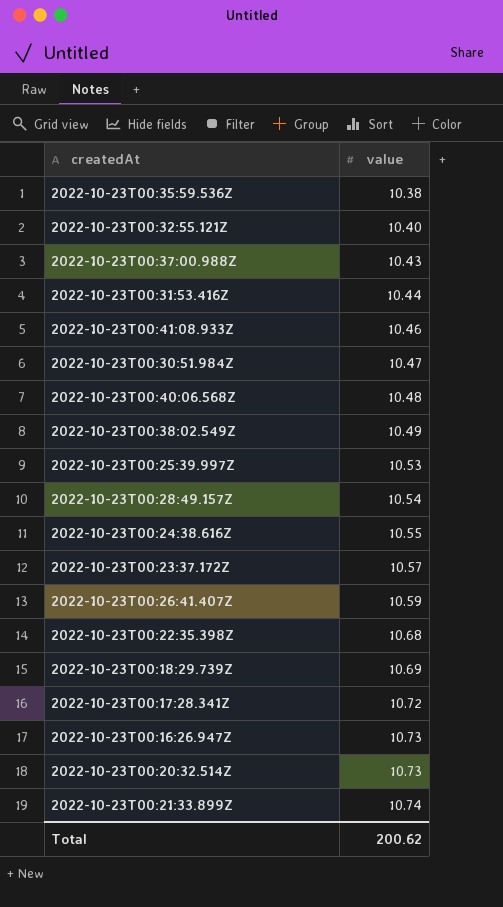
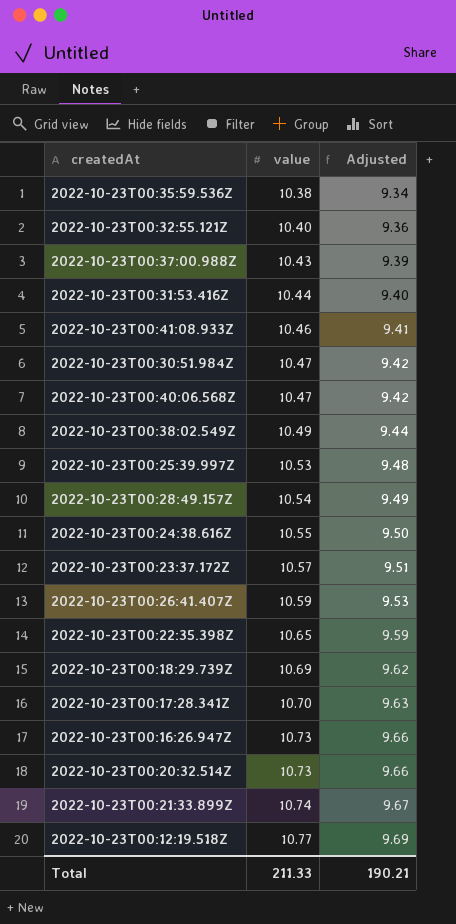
column Adjusted | formula: none -> [value] * 0.9
2022-10-23T00:40:06.568Z | value: 10.48 -> 10.47
2022-10-23T00:22:35.398Z | value: 10.68 -> 10.65
2022-10-23T00:17:28.341Z | value: 10.72 -> 10.70
row 2022-10-23T00:12:19.518Z: none -> 10.77 | 9.69
Total | value: 200.62 -> 211.33

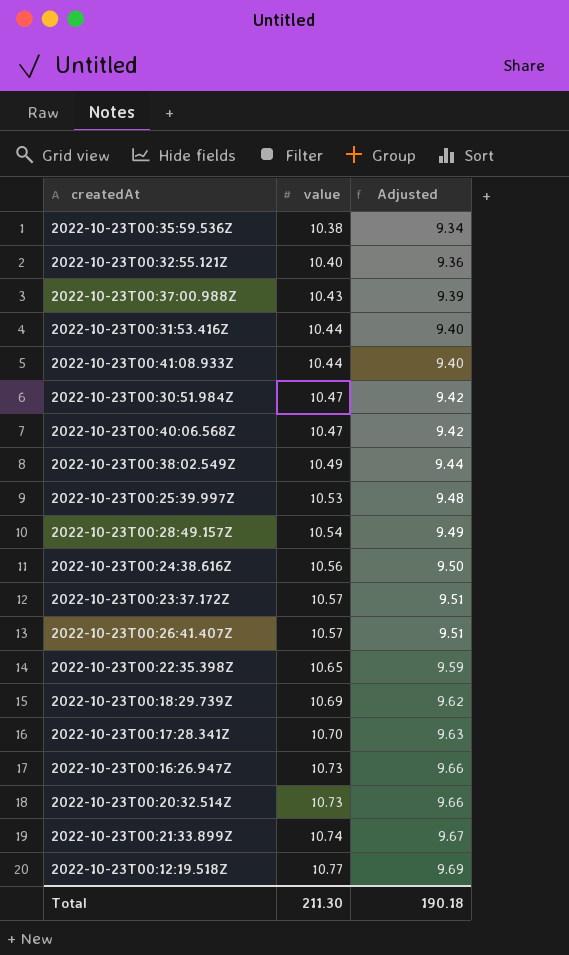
2022-10-23T00:41:08.933Z | value: 10.46 -> 10.44
2022-10-23T00:41:08.933Z | Adjusted: 9.41 -> 9.40
2022-10-23T00:24:38.616Z | value: 10.55 -> 10.56
2022-10-23T00:26:41.407Z | value: 10.59 -> 10.57
2022-10-23T00:26:41.407Z | Adjusted: 9.53 -> 9.51
Total | value: 211.33 -> 211.30
Total | Adjusted: 190.21 -> 190.18

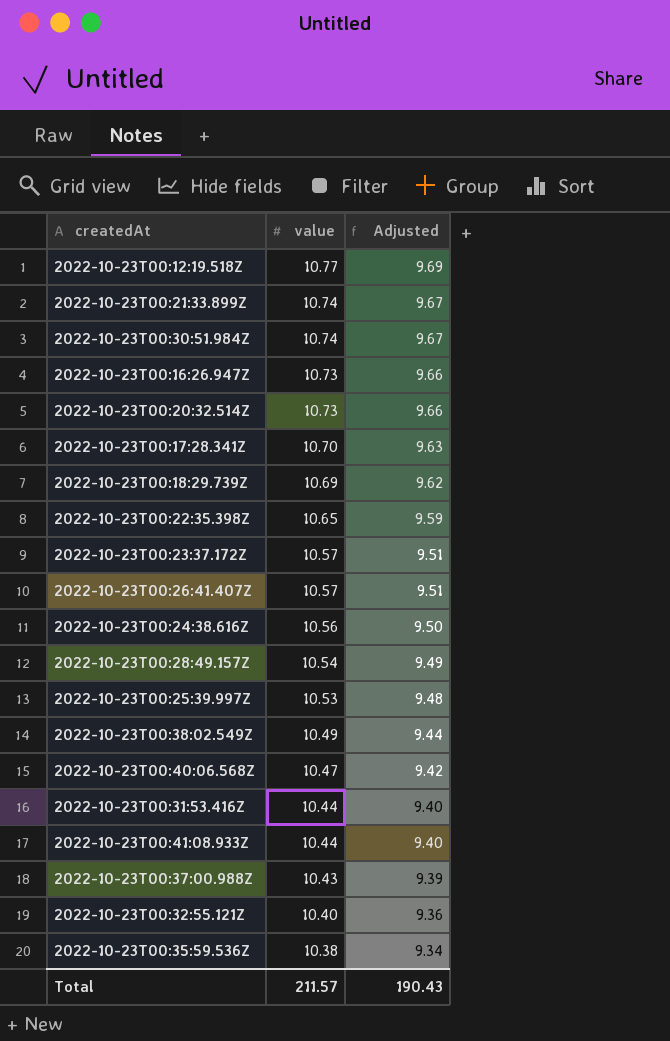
row order: value ascending -> value descending
2022-10-23T00:30:51.984Z | value: 10.47 -> 10.74
2022-10-23T00:30:51.984Z | Adjusted: 9.42 -> 9.67
Total | value: 211.30 -> 211.57
Total | Adjusted: 190.18 -> 190.43

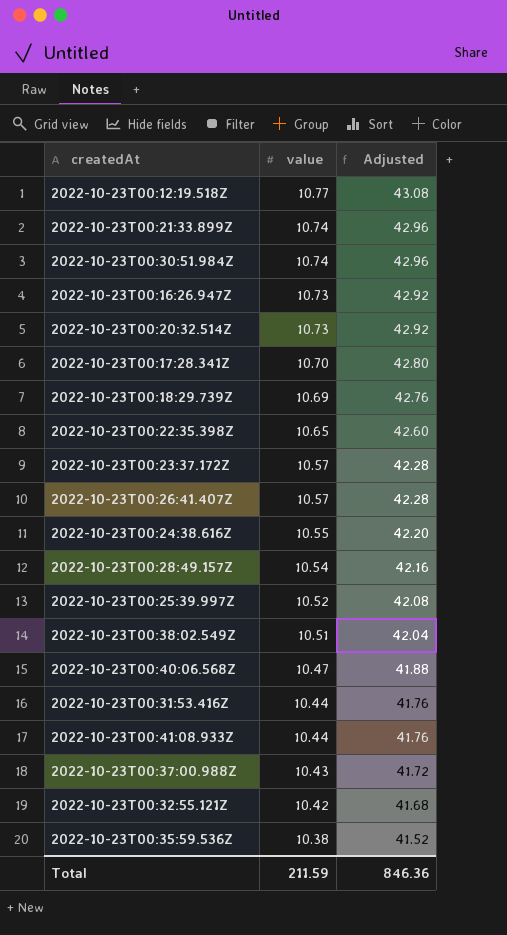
column Adjusted | formula: [value] * 0.9 -> [value] * 4
2022-10-23T00:24:38.616Z | value: 10.56 -> 10.55
2022-10-23T00:25:39.997Z | value: 10.53 -> 10.52
2022-10-23T00:38:02.549Z | value: 10.49 -> 10.51
2022-10-23T00:32:55.121Z | value: 10.40 -> 10.42
Total | value: 211.57 -> 211.59
Total | Adjusted: 190.43 -> 846.36

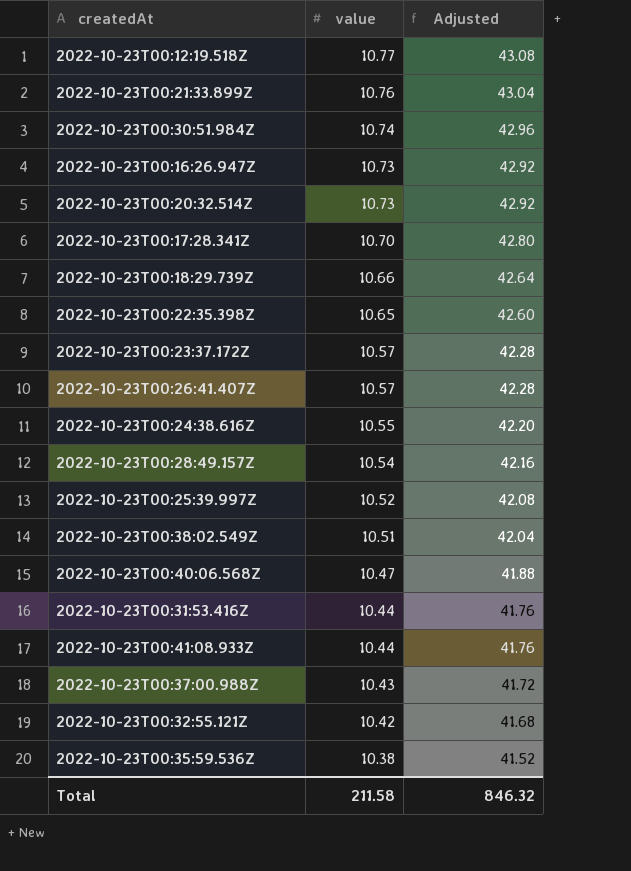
2022-10-23T00:21:33.899Z | value: 10.74 -> 10.76
2022-10-23T00:21:33.899Z | Adjusted: 42.96 -> 43.04
2022-10-23T00:18:29.739Z | value: 10.69 -> 10.66
2022-10-23T00:18:29.739Z | Adjusted: 42.76 -> 42.64
Total | value: 211.59 -> 211.58
Total | Adjusted: 846.36 -> 846.32

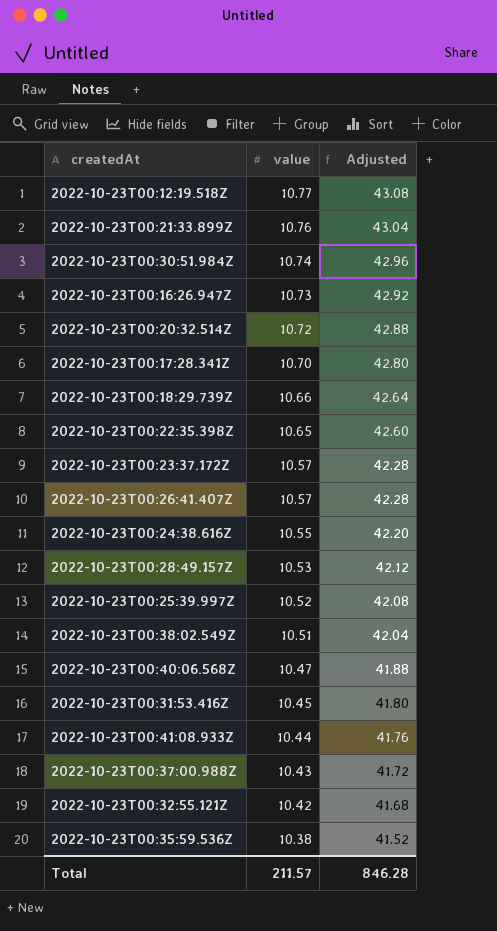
2022-10-23T00:20:32.514Z | value: 10.73 -> 10.72
2022-10-23T00:20:32.514Z | Adjusted: 42.92 -> 42.88
2022-10-23T00:28:49.157Z | value: 10.54 -> 10.53
2022-10-23T00:28:49.157Z | Adjusted: 42.16 -> 42.12
2022-10-23T00:31:53.416Z | value: 10.44 -> 10.45
2022-10-23T00:31:53.416Z | Adjusted: 41.76 -> 41.80
Total | value: 211.58 -> 211.57
Total | Adjusted: 846.32 -> 846.28

